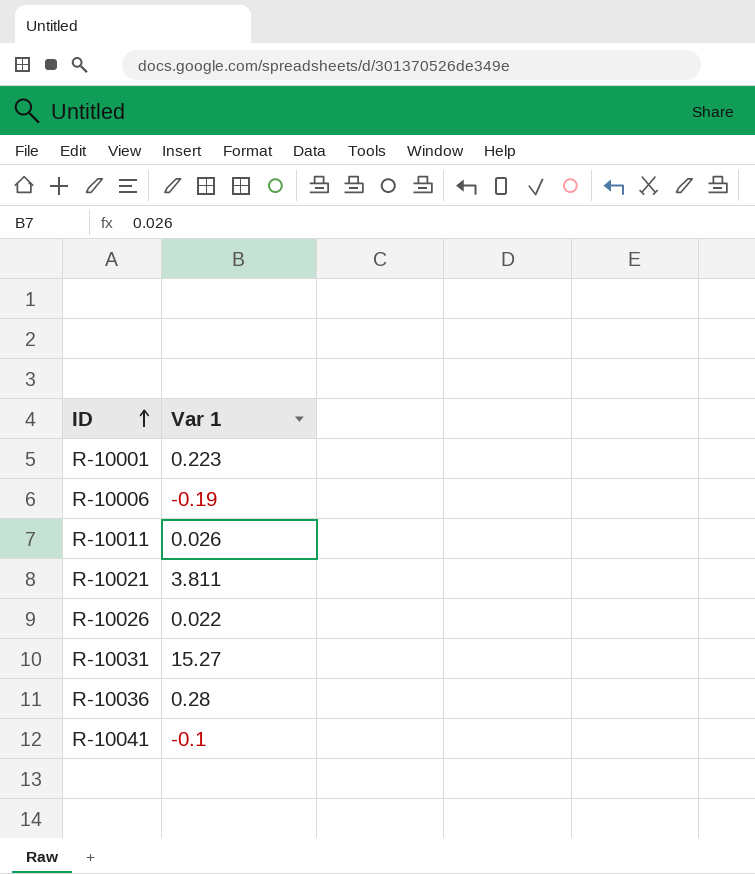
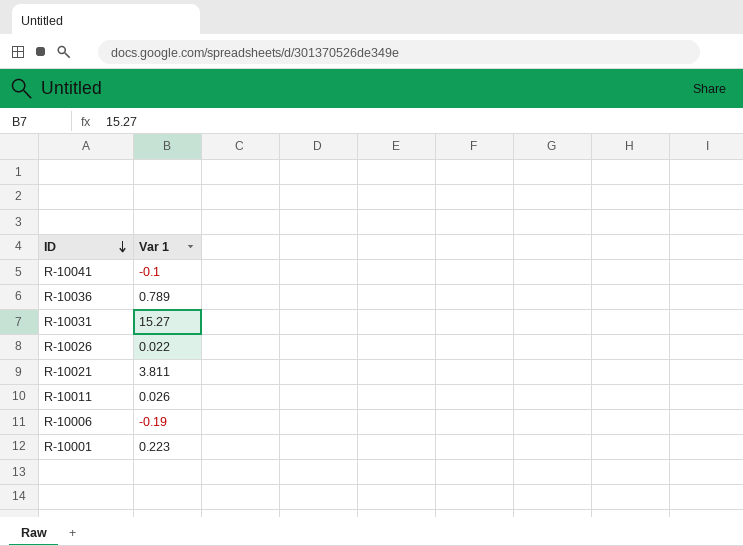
row order: ID ascending -> ID descending
R-10036 | Var 1: 0.28 -> 0.789

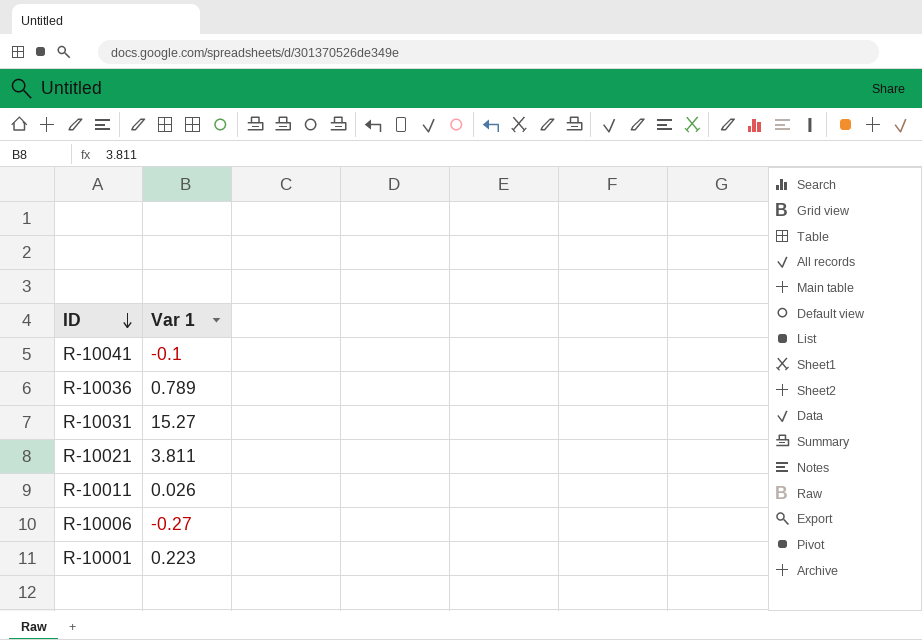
row R-10026: 0.022 -> none
R-10006 | Var 1: -0.19 -> -0.27

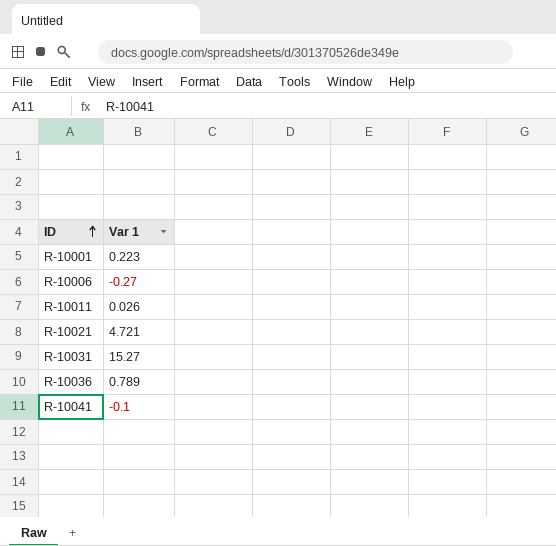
row order: ID descending -> ID ascending
R-10021 | Var 1: 3.811 -> 4.721

